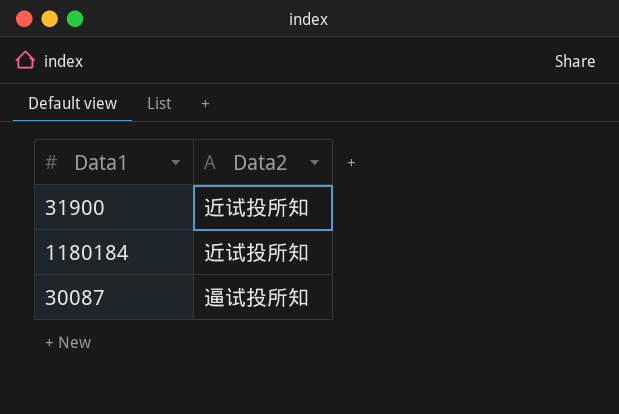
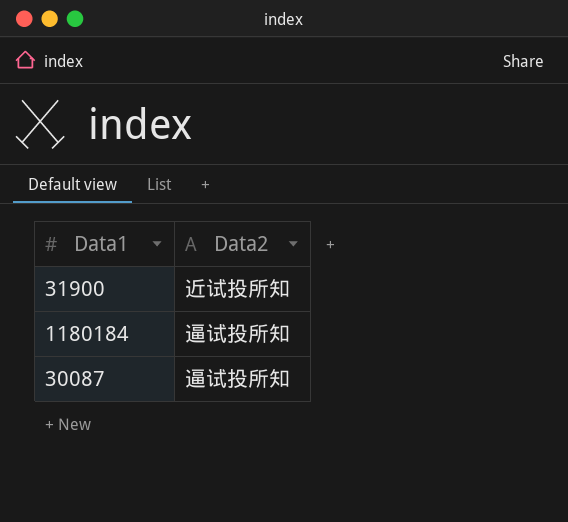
1180184 | Data2: 近试投所知 -> 逼试投所知

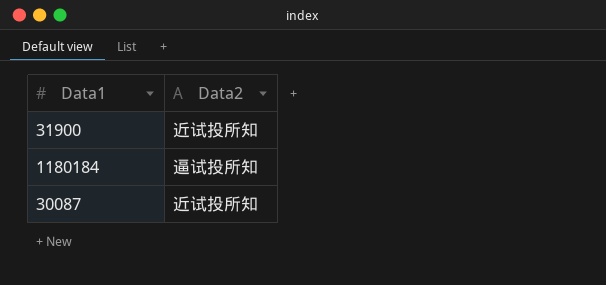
30087 | Data2: 逼试投所知 -> 近试投所知

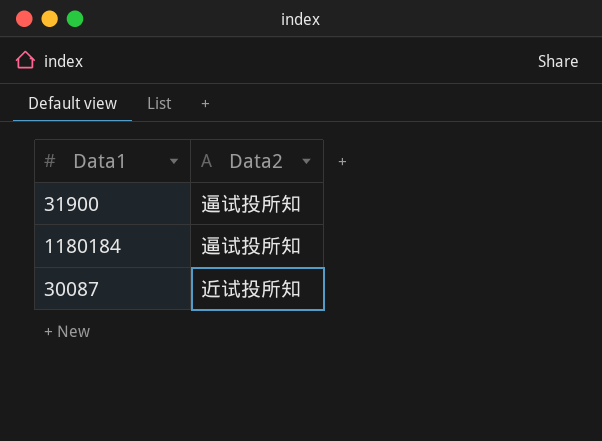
31900 | Data2: 近试投所知 -> 逼试投所知

